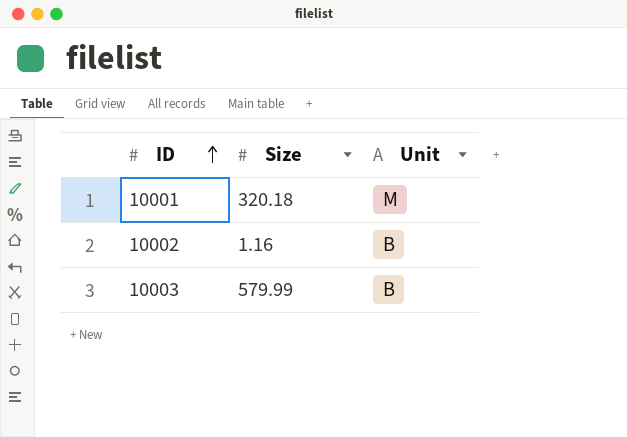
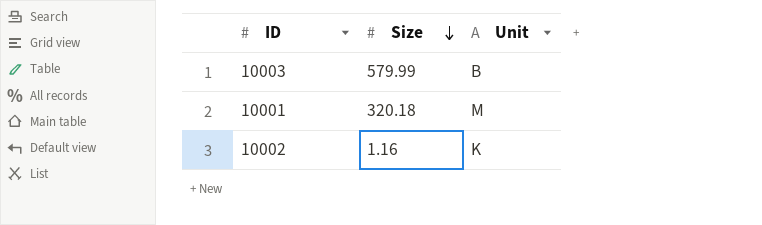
row order: ID ascending -> Size descending
10002 | Unit: B -> K

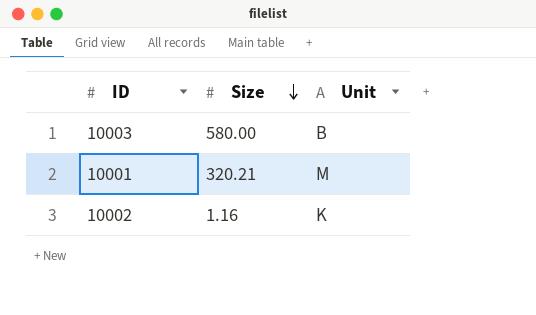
10003 | Size: 579.99 -> 580.00
10001 | Size: 320.18 -> 320.21

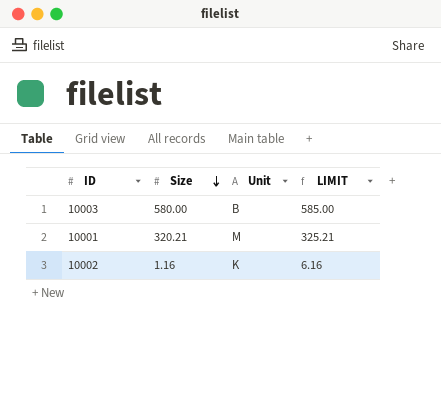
column LIMIT | formula: none -> [Size] + 5

